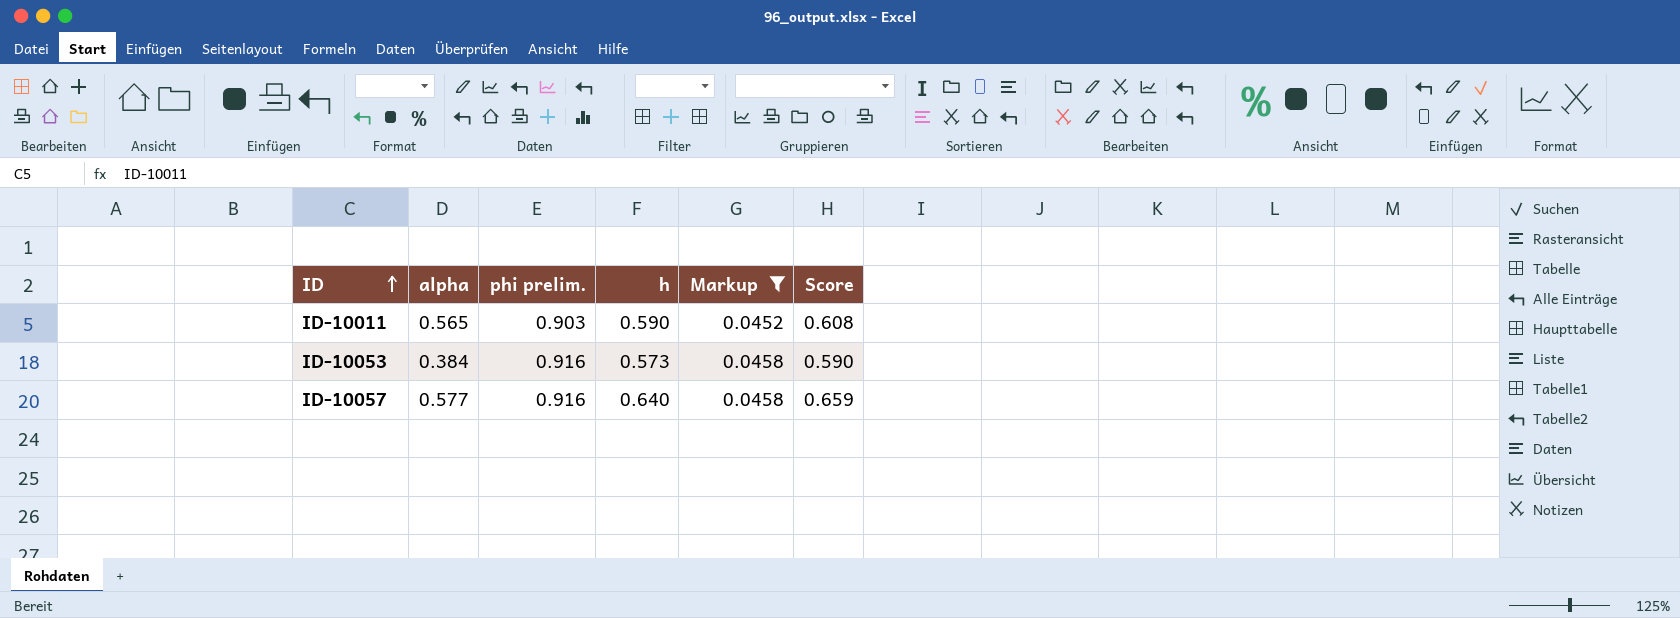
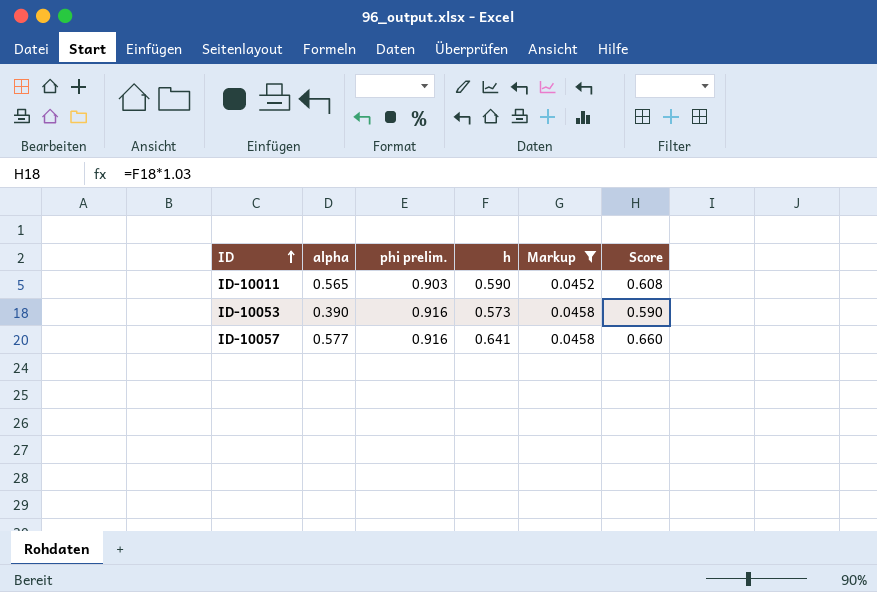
ID-10053 | alpha: 0.384 -> 0.390
ID-10057 | h: 0.640 -> 0.641
ID-10057 | Score: 0.659 -> 0.660

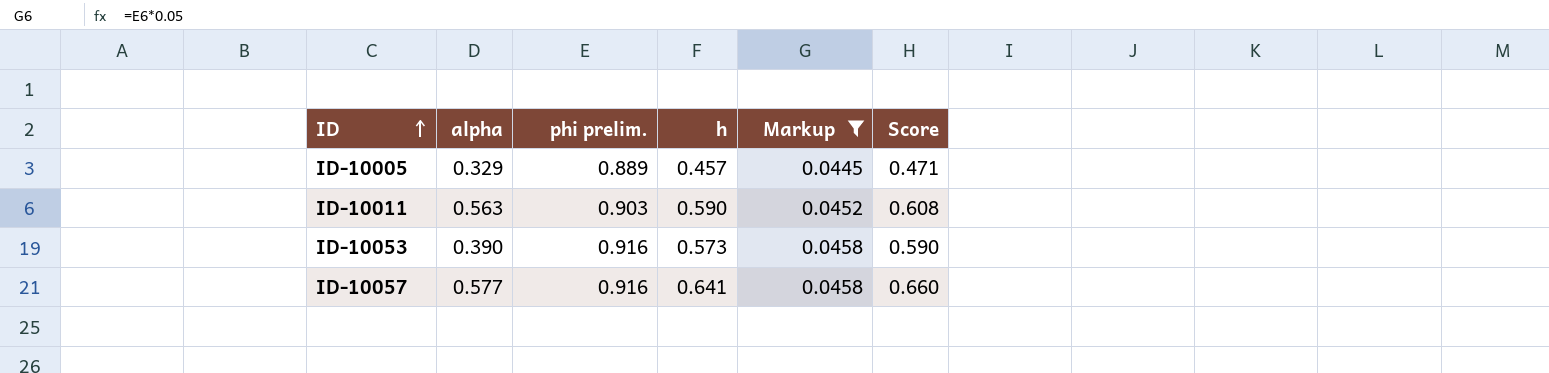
row ID-10005: none -> 0.329 | 0.889 | 0.457 | 0.0445 | 0.471
ID-10011 | alpha: 0.565 -> 0.563

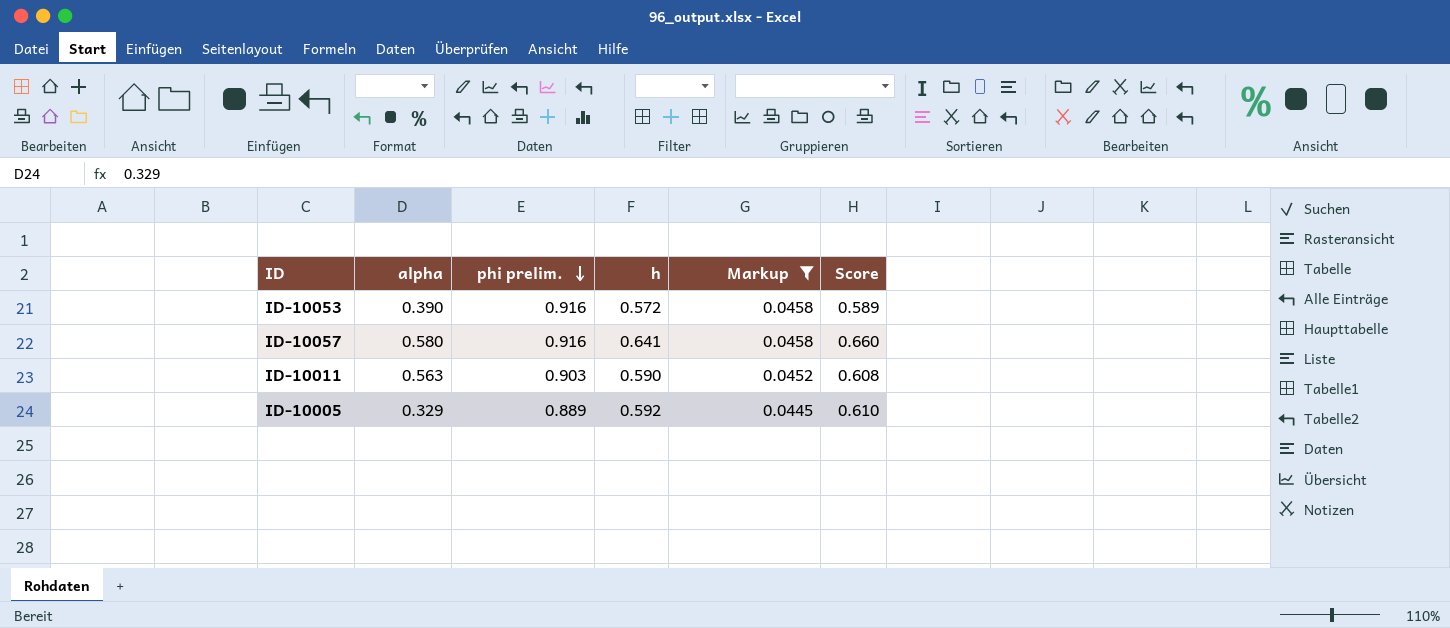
row order: ID ascending -> phi prelim. descending
ID-10053 | h: 0.573 -> 0.572
ID-10053 | Score: 0.590 -> 0.589
ID-10057 | alpha: 0.577 -> 0.580
ID-10005 | h: 0.457 -> 0.592
ID-10005 | Score: 0.471 -> 0.610

